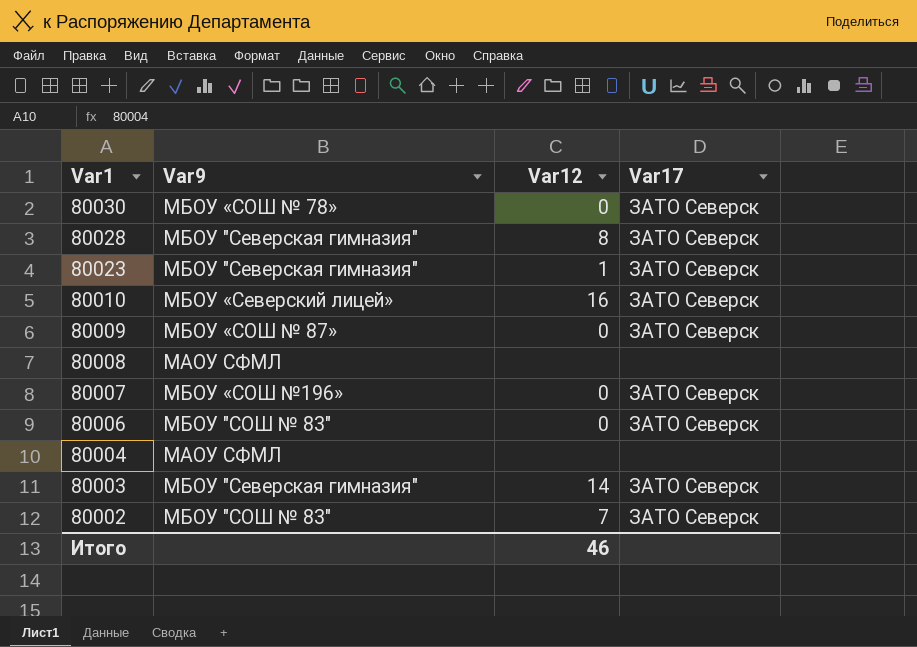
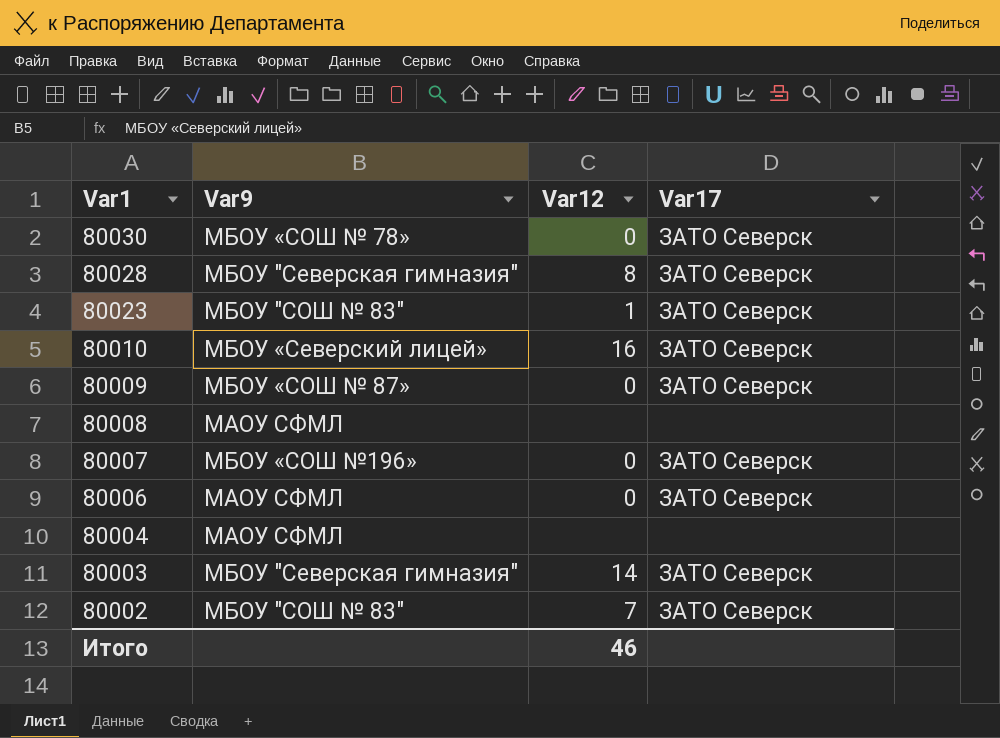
80023 | Var9: МБОУ "Северская гимназия" -> МБОУ "СОШ № 83"
80006 | Var9: МБОУ "СОШ № 83" -> МАОУ СФМЛ

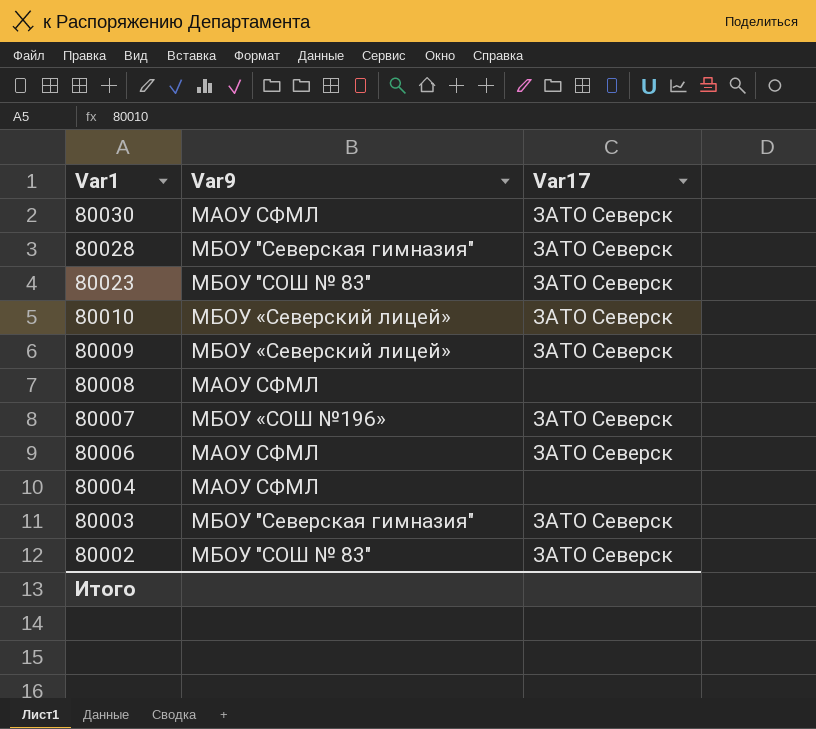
column Var12 | position: 3 -> none
80030 | Var9: МБОУ «СОШ № 78» -> МАОУ СФМЛ
80009 | Var9: МБОУ «СОШ № 87» -> МБОУ «Северский лицей»

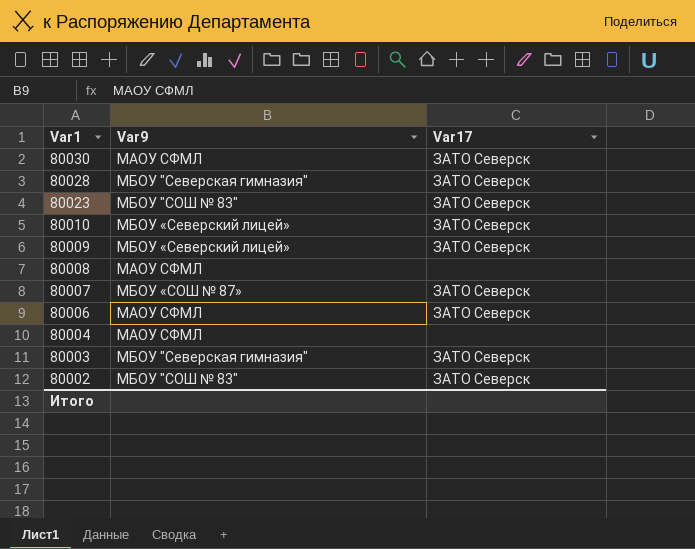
80007 | Var9: МБОУ «СОШ №196» -> МБОУ «СОШ № 87»

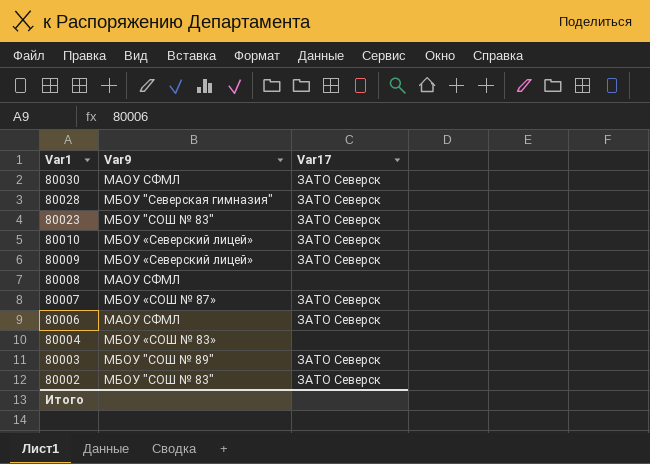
80004 | Var9: МАОУ СФМЛ -> МБОУ «СОШ № 83»
80003 | Var9: МБОУ "Северская гимназия" -> МБОУ "СОШ № 89"

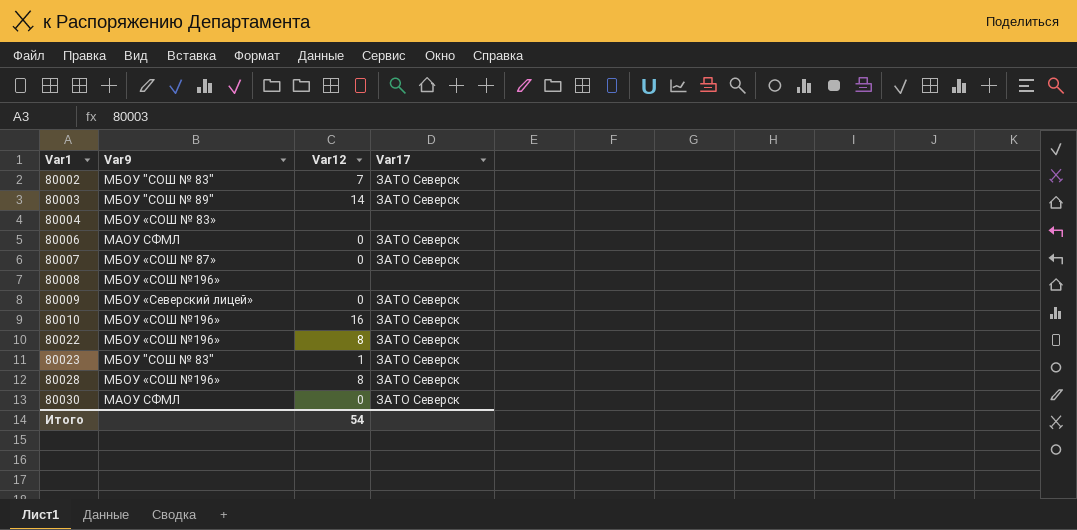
row order: Var1 descending -> Var1 ascending
column Var12 | position: none -> 3
80008 | Var9: МАОУ СФМЛ -> МБОУ «СОШ №196»
80010 | Var9: МБОУ «Северский лицей» -> МБОУ «СОШ №196»
row 80022: none -> МБОУ «СОШ №196» | 8 | ЗАТО Северск
80028 | Var9: МБОУ "Северская гимназия" -> МБОУ «СОШ №196»

